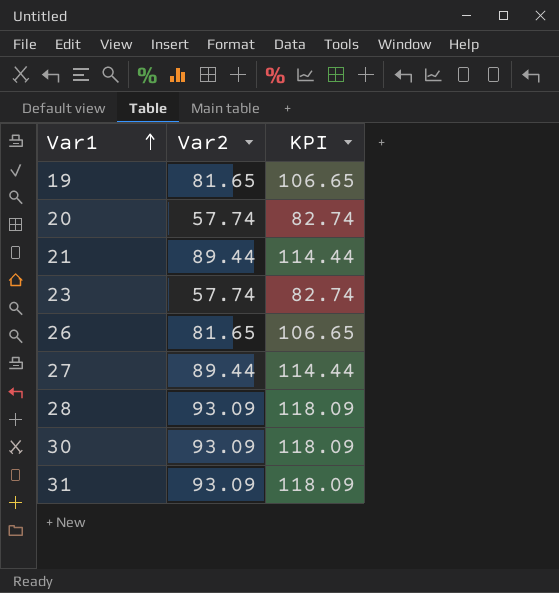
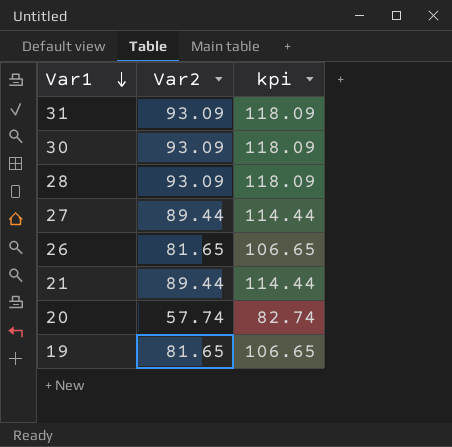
row order: Var1 ascending -> Var1 descending
column name: KPI -> kpi
row 23: 57.74 | 82.74 -> none

